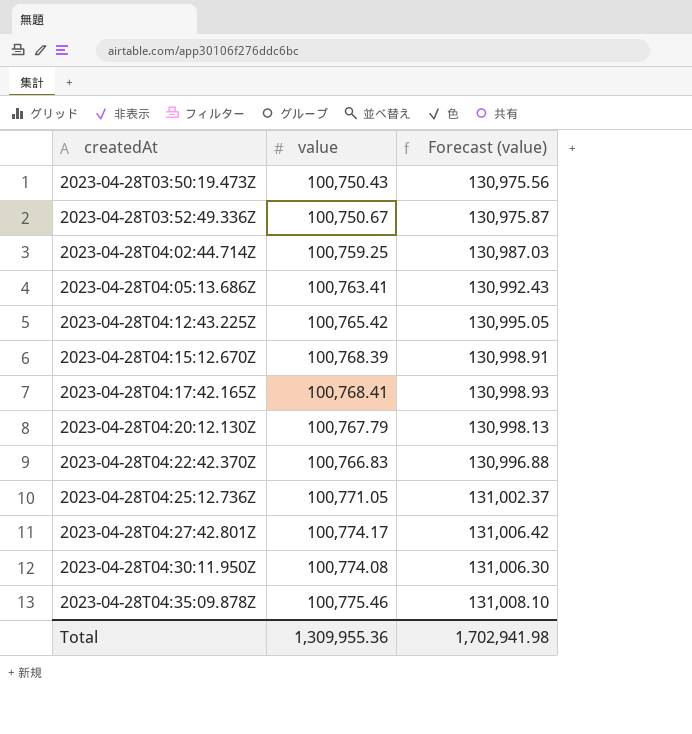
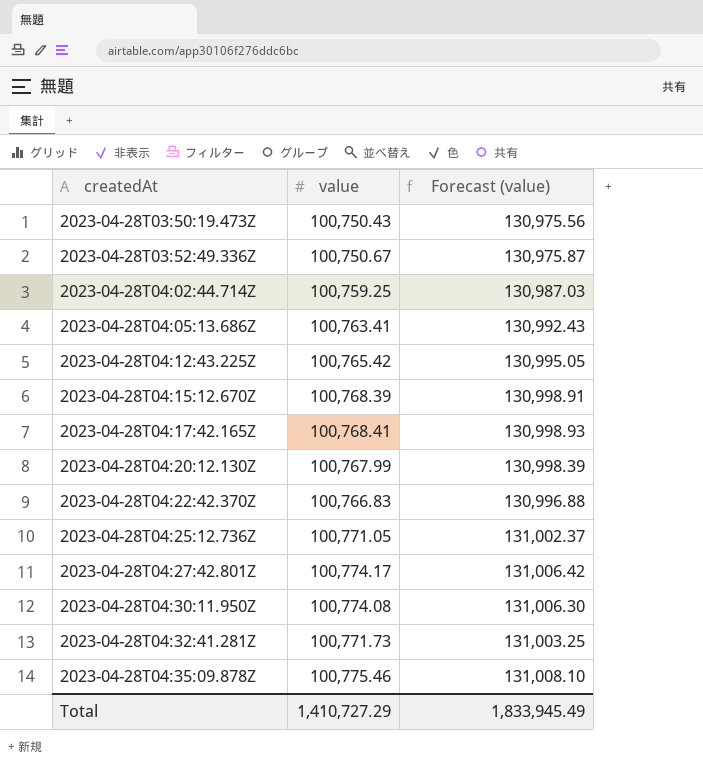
2023-04-28T04:20:12.130Z | value: 100,767.79 -> 100,767.99
2023-04-28T04:20:12.130Z | Forecast (value): 130,998.13 -> 130,998.39
row 2023-04-28T04:32:41.281Z: none -> 100,771.73 | 131,003.25
Total | value: 1,309,955.36 -> 1,410,727.29
Total | Forecast (value): 1,702,941.98 -> 1,833,945.49

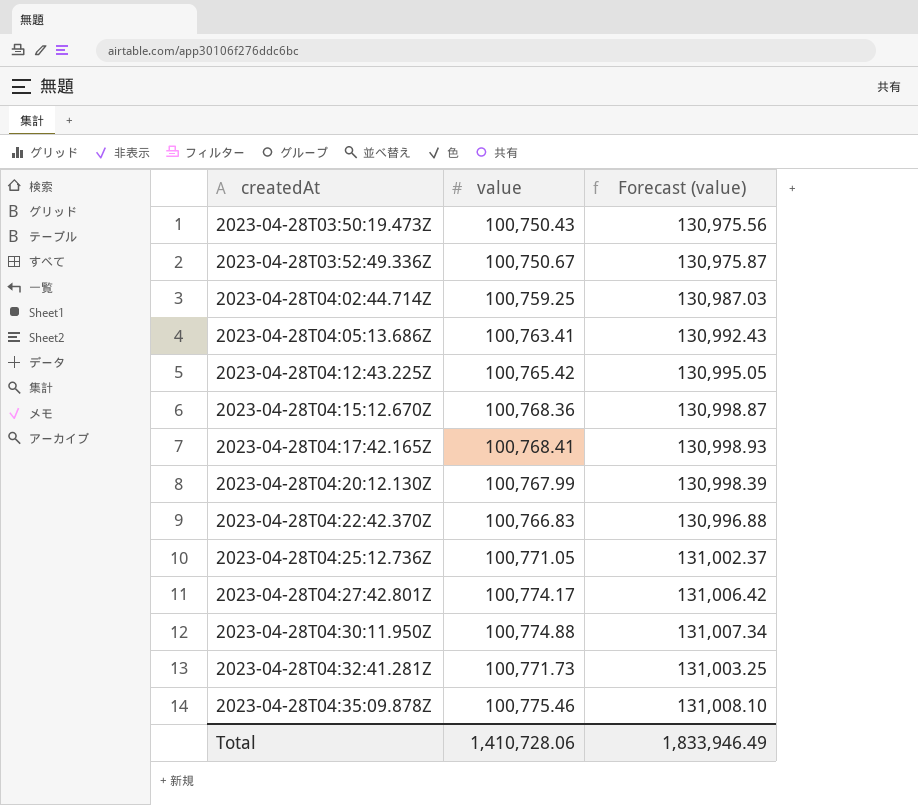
2023-04-28T04:15:12.670Z | value: 100,768.39 -> 100,768.36
2023-04-28T04:15:12.670Z | Forecast (value): 130,998.91 -> 130,998.87
2023-04-28T04:30:11.950Z | value: 100,774.08 -> 100,774.88
2023-04-28T04:30:11.950Z | Forecast (value): 131,006.30 -> 131,007.34
Total | value: 1,410,727.29 -> 1,410,728.06
Total | Forecast (value): 1,833,945.49 -> 1,833,946.49

